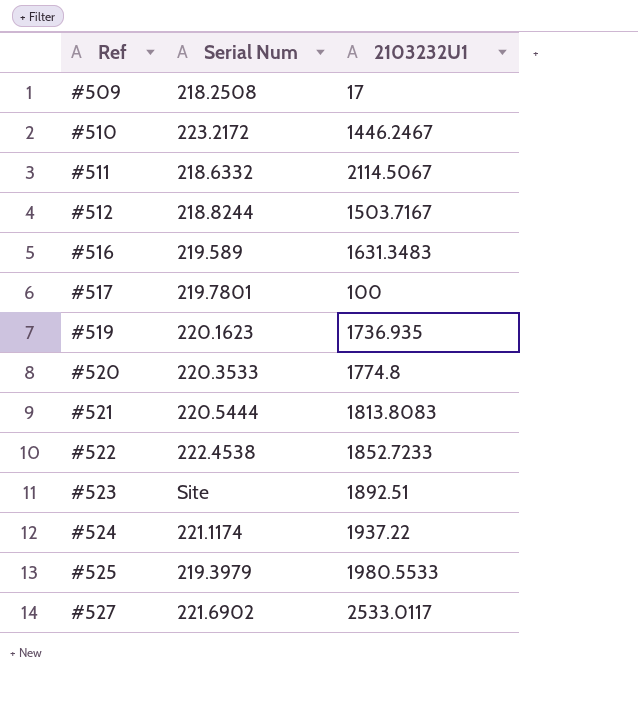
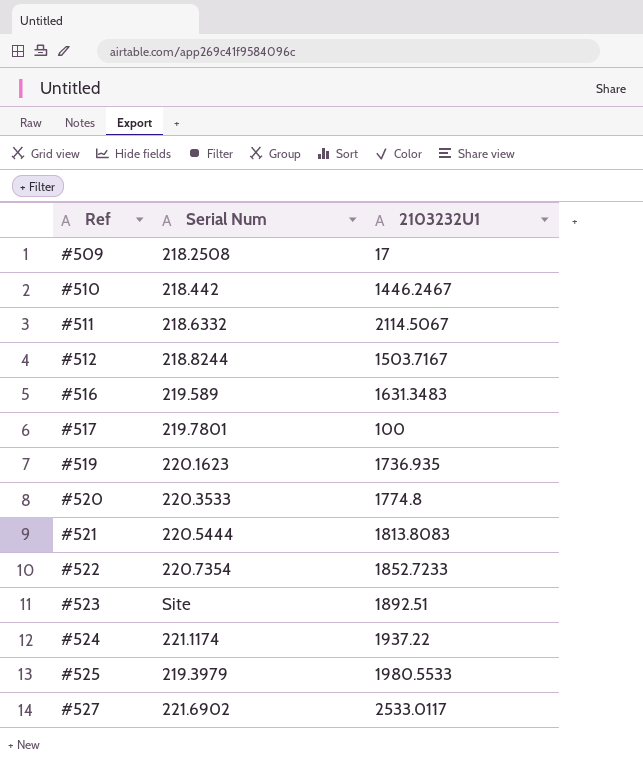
#510 | Serial Num: 223.2172 -> 218.442
#522 | Serial Num: 222.4538 -> 220.7354

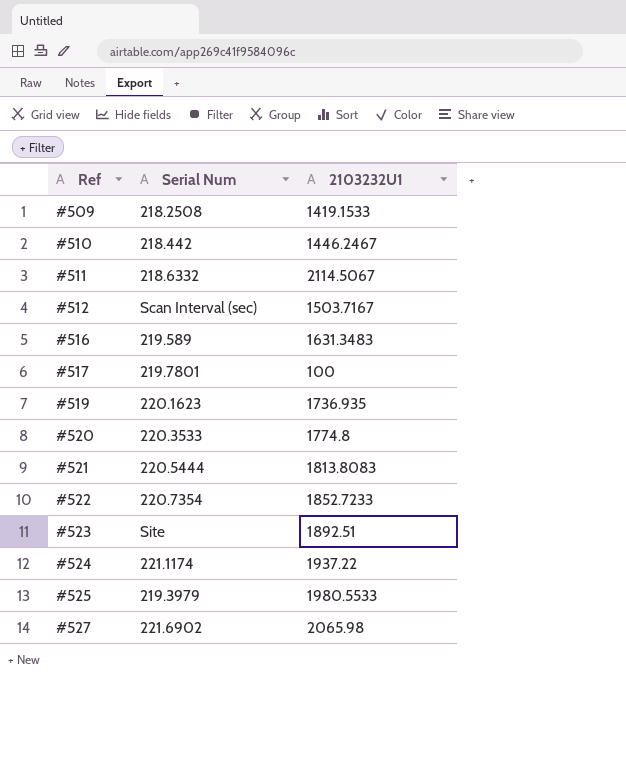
#509 | 2103232U1: 17 -> 1419.1533
#512 | Serial Num: 218.8244 -> Scan Interval (sec)
#527 | 2103232U1: 2533.0117 -> 2065.98

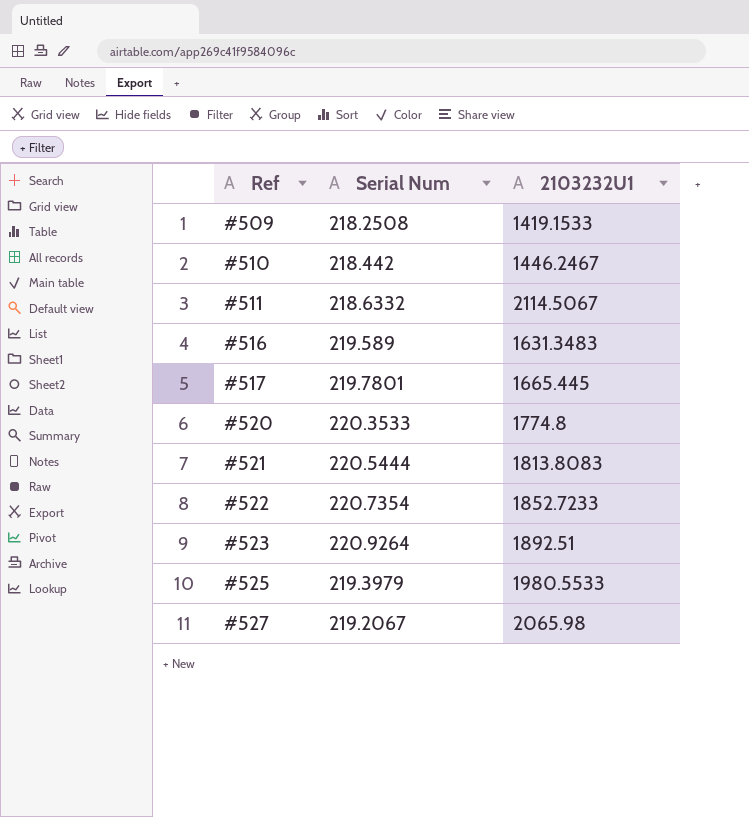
row #512: Scan Interval (sec) | 1503.7167 -> none
row #519: 220.1623 | 1736.935 -> none
row #524: 221.1174 | 1937.22 -> none
#517 | 2103232U1: 100 -> 1665.445
#523 | Serial Num: Site -> 220.9264
#527 | Serial Num: 221.6902 -> 219.2067

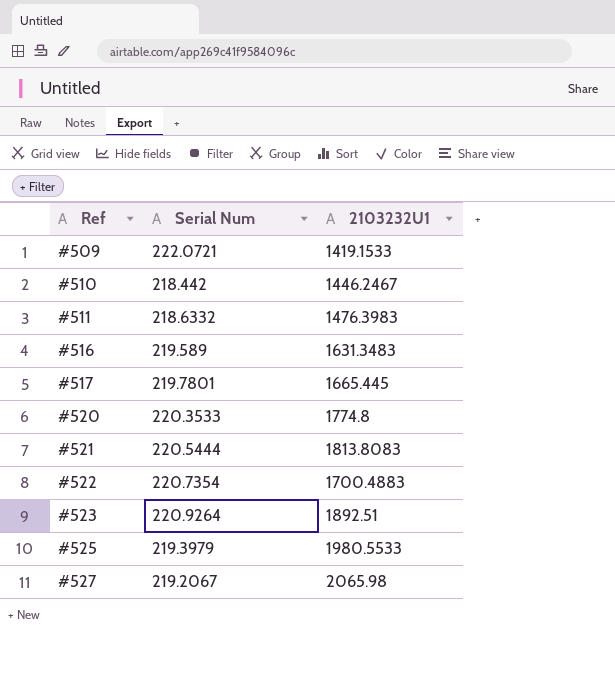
#509 | Serial Num: 218.2508 -> 222.0721
#511 | 2103232U1: 2114.5067 -> 1476.3983
#522 | 2103232U1: 1852.7233 -> 1700.4883

